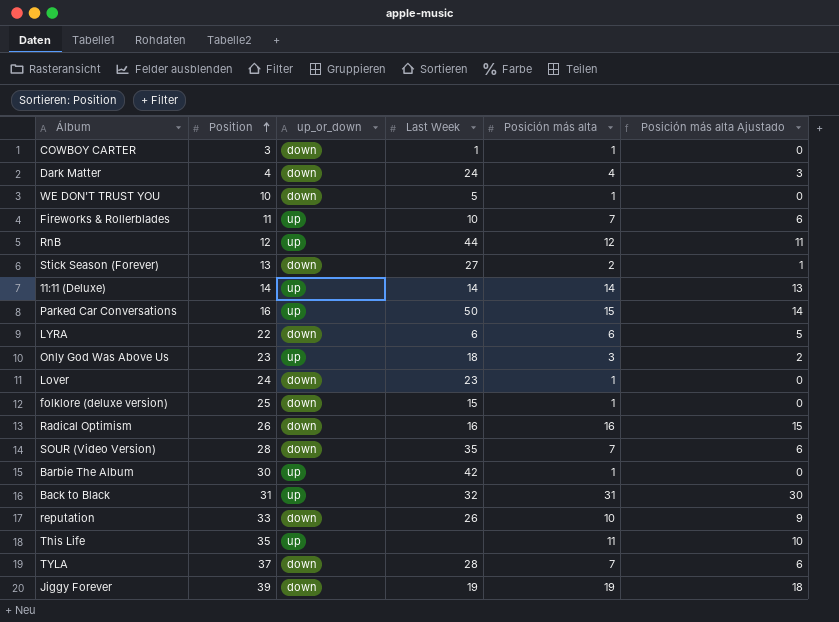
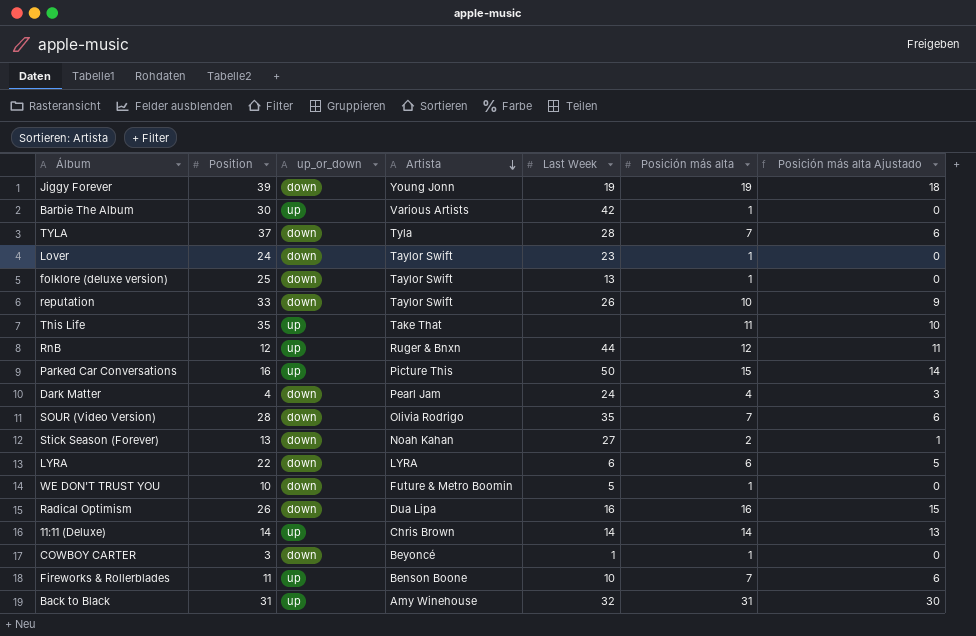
row order: Position ascending -> Artista descending
column Artista | position: none -> 4
row Only God Was Above Us: 23 | up | 18 | 3 | 2 -> none
folklore (deluxe version) | Last Week: 15 -> 13

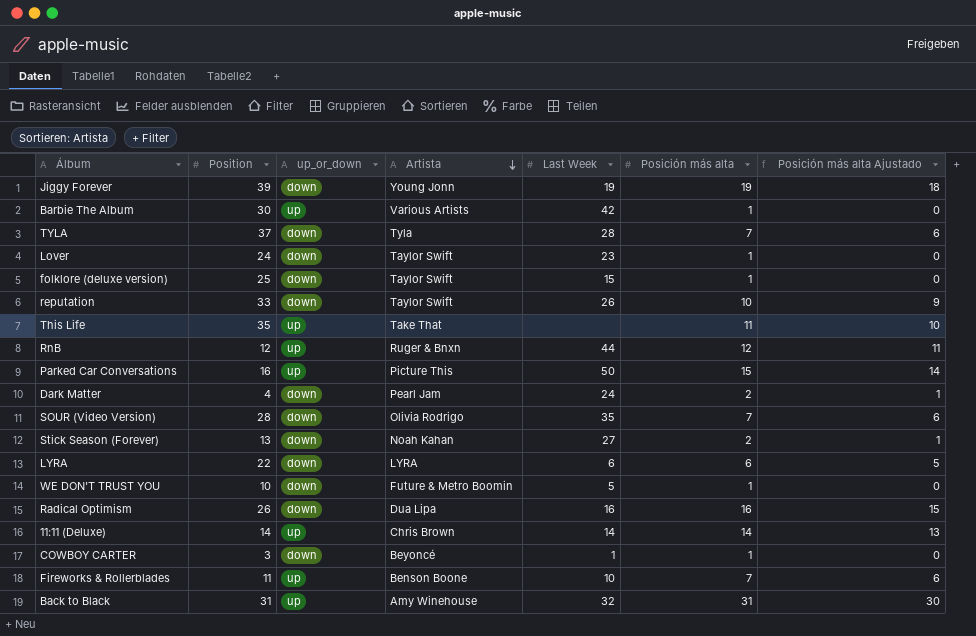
folklore (deluxe version) | Last Week: 13 -> 15
Dark Matter | Posición más alta: 4 -> 2
Dark Matter | Posición más alta Ajustado: 3 -> 1

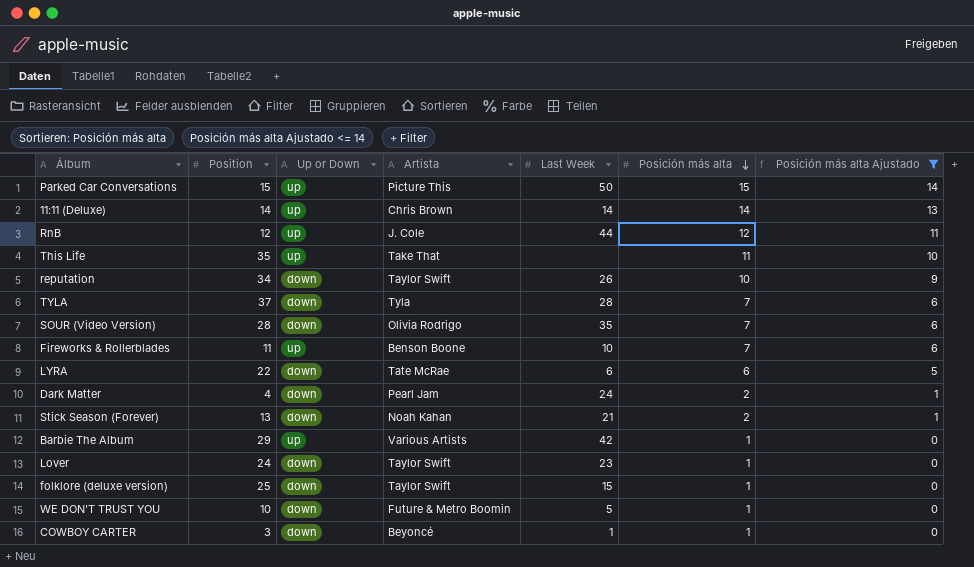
filter: none -> Posición más alta Ajustado <= 14
row order: Artista descending -> Posición más alta descending
column name: up_or_down -> Up or Down
Parked Car Conversations | Position: 16 -> 15
RnB | Artista: Ruger & Bnxn -> J. Cole
reputation | Position: 33 -> 34
LYRA | Artista: LYRA -> Tate McRae
Stick Season (Forever) | Last Week: 27 -> 21
Barbie The Album | Position: 30 -> 29

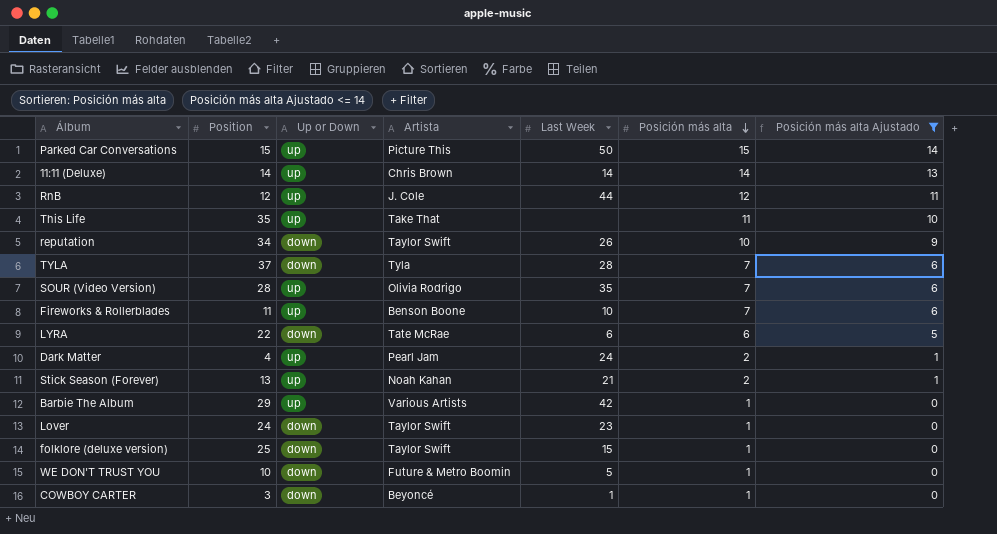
SOUR (Video Version) | Up or Down: down -> up
Dark Matter | Up or Down: down -> up
Stick Season (Forever) | Up or Down: down -> up

